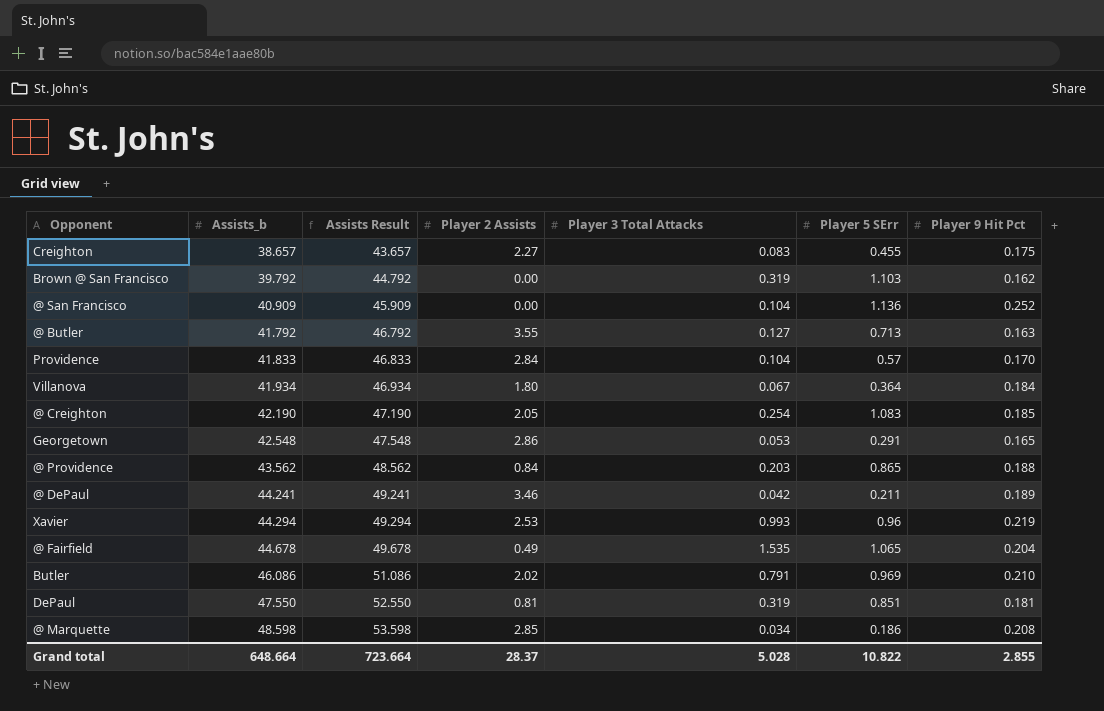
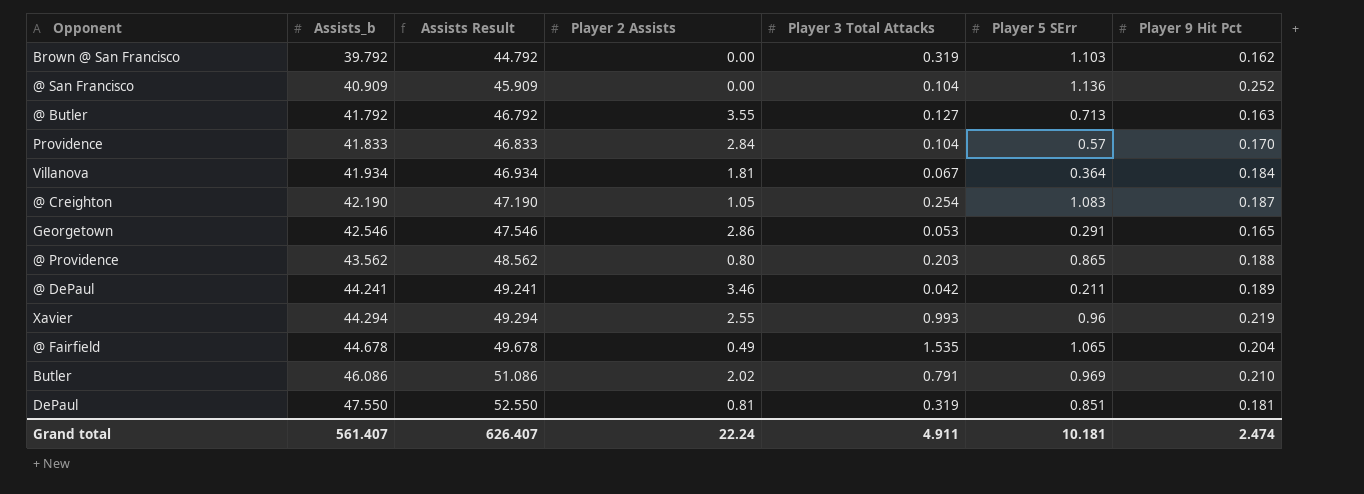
row Creighton: 38.657 | 43.657 | 2.27 | 0.083 | 0.455 | 0.175 -> none
row @ Marquette: 48.598 | 53.598 | 2.85 | 0.034 | 0.186 | 0.208 -> none
Villanova | Player 2 Assists: 1.80 -> 1.81
@ Creighton | Player 2 Assists: 2.05 -> 1.05
@ Creighton | Player 9 Hit Pct: 0.185 -> 0.187
Georgetown | Assists_b: 42.548 -> 42.546
Georgetown | Assists Result: 47.548 -> 47.546
@ Providence | Player 2 Assists: 0.84 -> 0.80
Xavier | Player 2 Assists: 2.53 -> 2.55
Grand total | Assists_b: 648.664 -> 561.407
Grand total | Assists Result: 723.664 -> 626.407
Grand total | Player 2 Assists: 28.37 -> 22.24
Grand total | Player 3 Total Attacks: 5.028 -> 4.911
Grand total | Player 5 SErr: 10.822 -> 10.181
Grand total | Player 9 Hit Pct: 2.855 -> 2.474

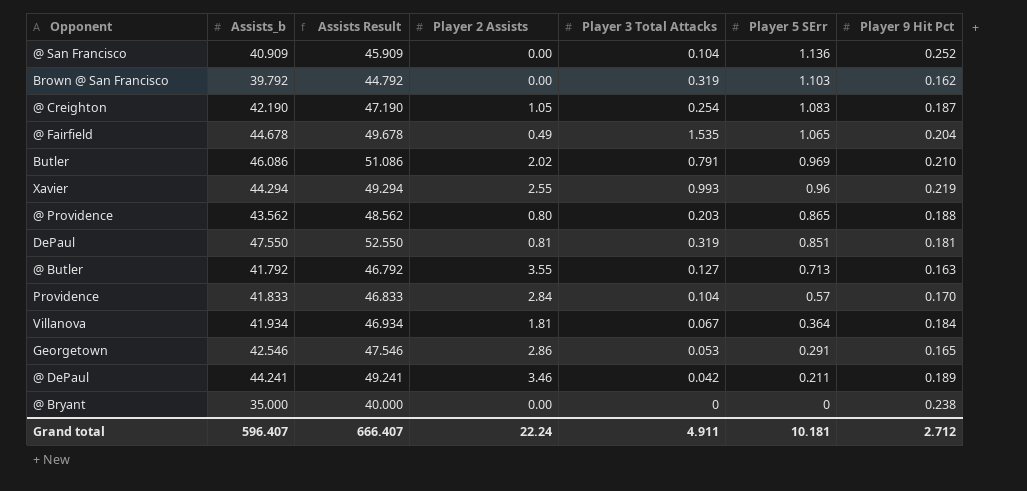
row order: Assists_b ascending -> Player 5 SErr descending
row @ Bryant: none -> 35.000 | 40.000 | 0.00 | 0 | 0 | 0.238
Grand total | Assists_b: 561.407 -> 596.407
Grand total | Assists Result: 626.407 -> 666.407
Grand total | Player 9 Hit Pct: 2.474 -> 2.712

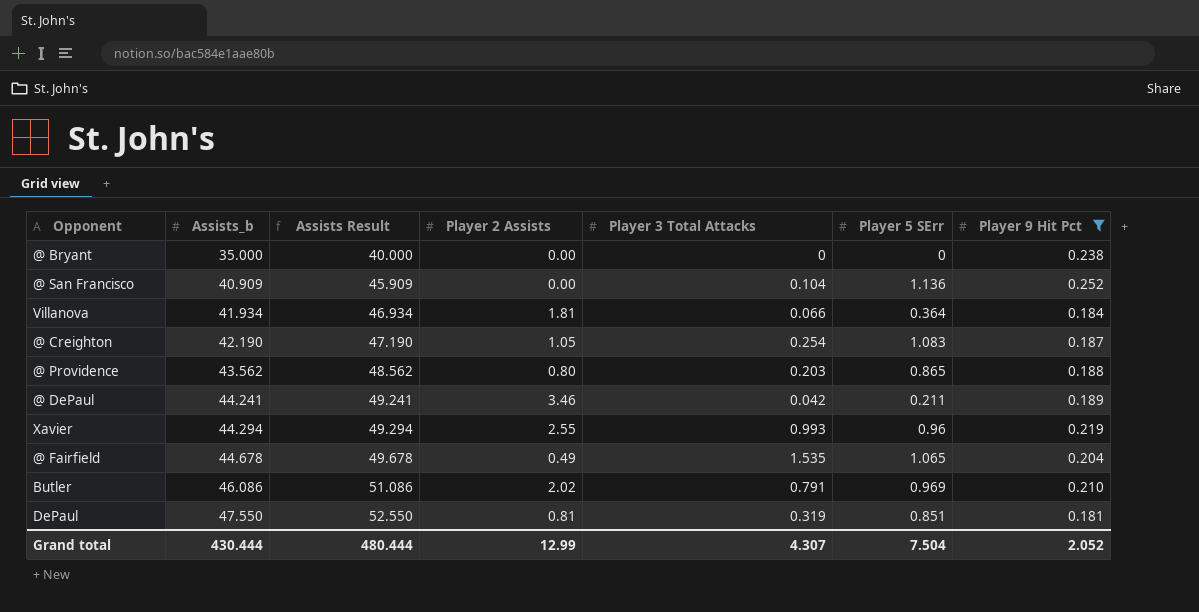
filter: none -> Player 9 Hit Pct >= 0.181
row order: Player 5 SErr descending -> Assists_b ascending
Villanova | Player 3 Total Attacks: 0.067 -> 0.066
Grand total | Assists_b: 596.407 -> 430.444
Grand total | Assists Result: 666.407 -> 480.444
Grand total | Player 2 Assists: 22.24 -> 12.99
Grand total | Player 3 Total Attacks: 4.911 -> 4.307
Grand total | Player 5 SErr: 10.181 -> 7.504
Grand total | Player 9 Hit Pct: 2.712 -> 2.052

